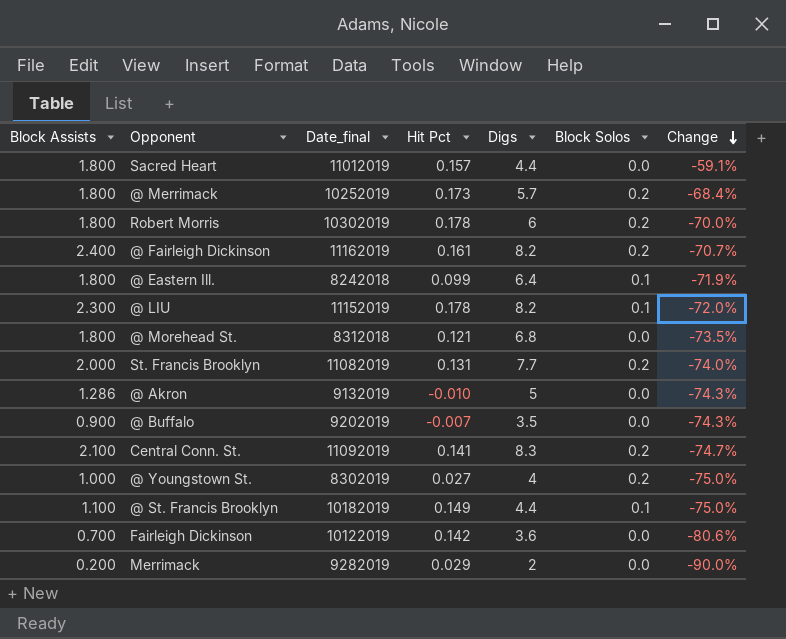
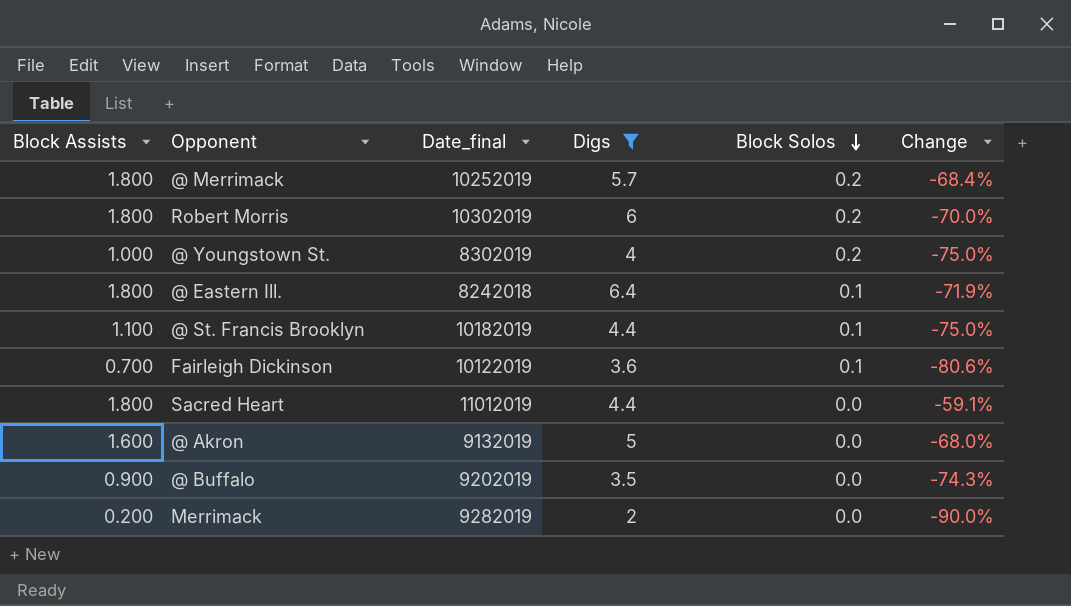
filter: none -> Digs <= 6.4
row order: Change descending -> Block Solos descending
column Hit Pct | position: 4 -> none
Fairleigh Dickinson | Block Solos: 0.0 -> 0.1
@ Akron | Block Assists: 1.286 -> 1.600
@ Akron | Change: -74.3% -> -68.0%

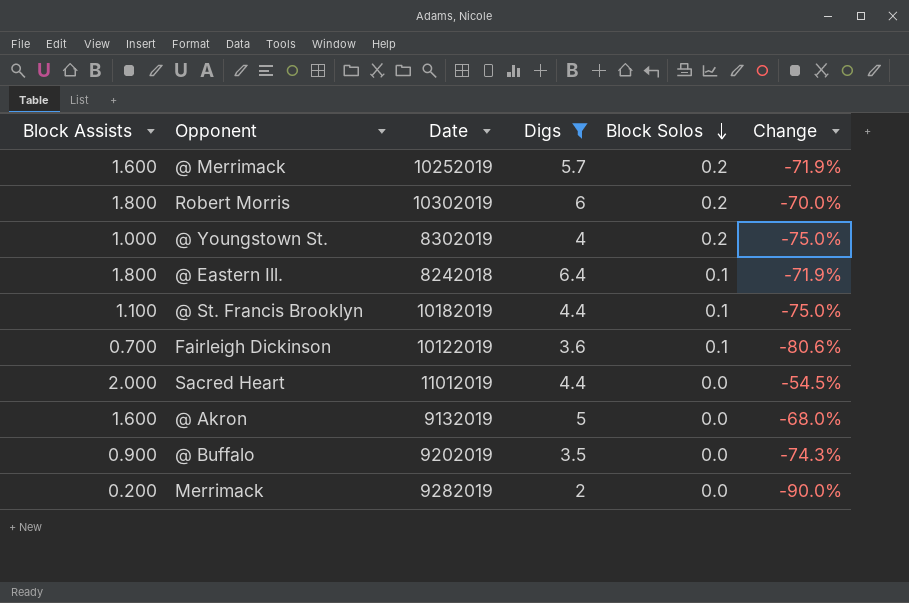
column name: Date_final -> Date
@ Merrimack | Block Assists: 1.800 -> 1.600
@ Merrimack | Change: -68.4% -> -71.9%
Sacred Heart | Block Assists: 1.800 -> 2.000
Sacred Heart | Change: -59.1% -> -54.5%

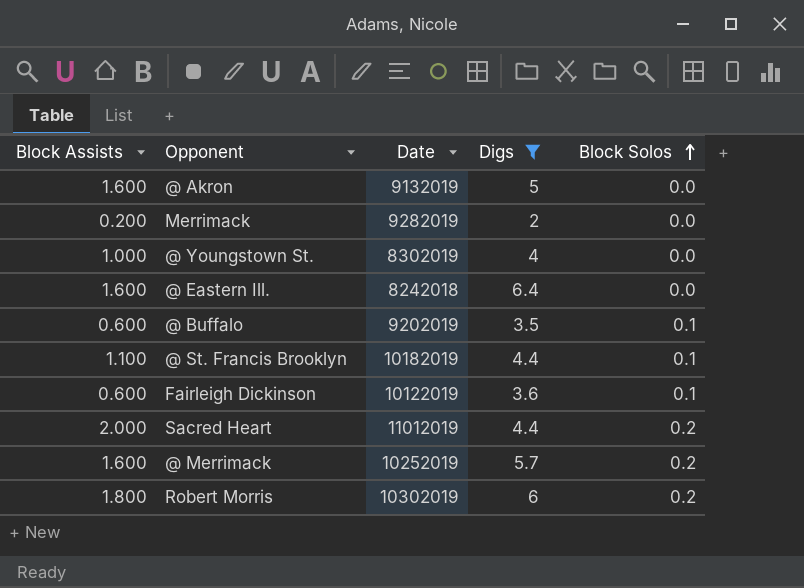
row order: Block Solos descending -> Block Solos ascending
column Change | formula: ([Block Assists] - [Digs]) / [Digs] -> none
@ Youngstown St. | Block Solos: 0.2 -> 0.0
@ Eastern Ill. | Block Assists: 1.800 -> 1.600
@ Eastern Ill. | Block Solos: 0.1 -> 0.0
@ Buffalo | Block Assists: 0.900 -> 0.600
@ Buffalo | Block Solos: 0.0 -> 0.1
Fairleigh Dickinson | Block Assists: 0.700 -> 0.600
Sacred Heart | Block Solos: 0.0 -> 0.2

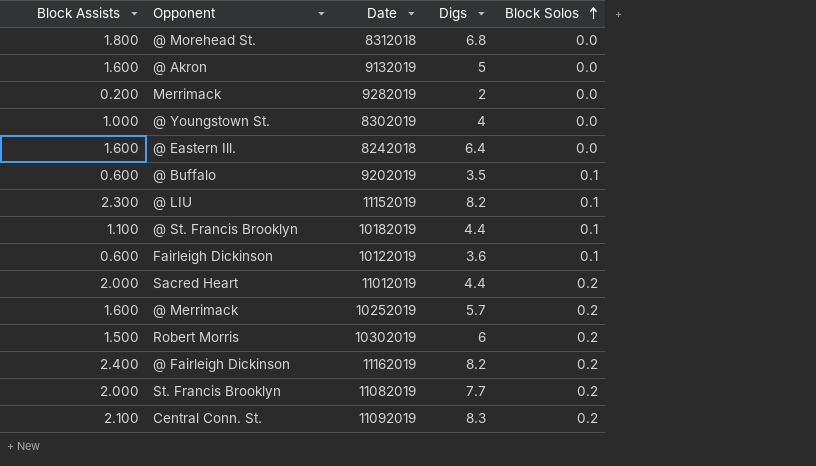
filter: Digs <= 6.4 -> none
Robert Morris | Block Assists: 1.800 -> 1.500

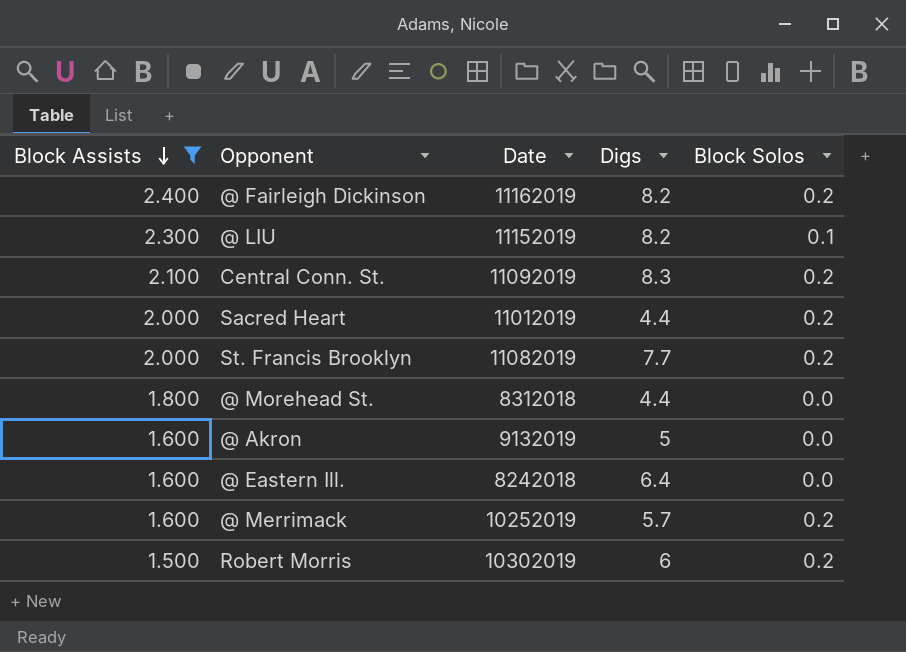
filter: none -> Block Assists >= 1.500
row order: Block Solos ascending -> Block Assists descending
@ Morehead St. | Digs: 6.8 -> 4.4

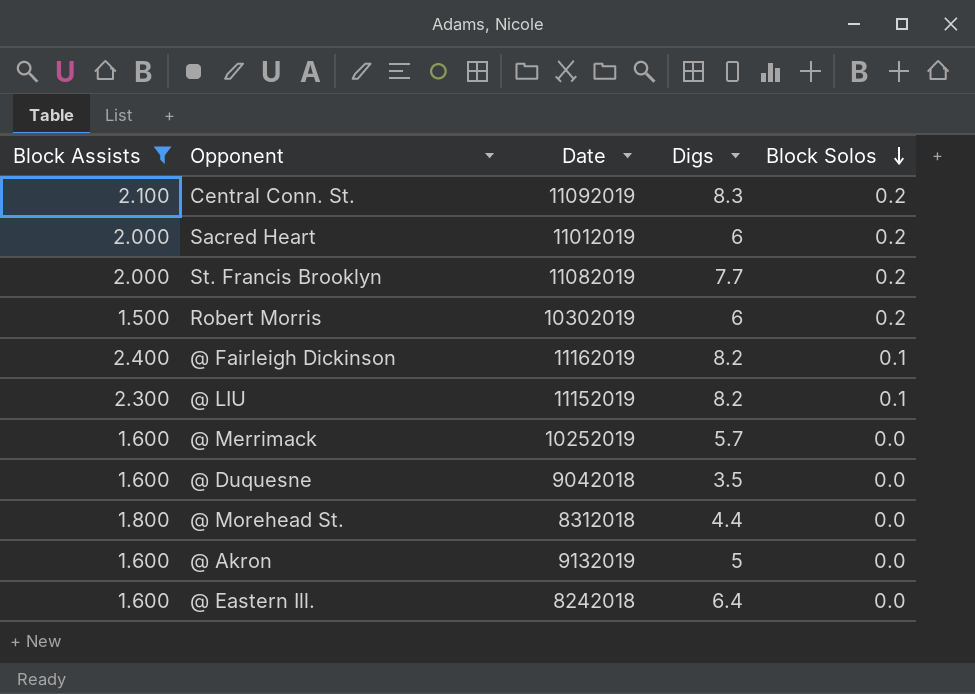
row order: Block Assists descending -> Block Solos descending
Sacred Heart | Digs: 4.4 -> 6
@ Fairleigh Dickinson | Block Solos: 0.2 -> 0.1
@ Merrimack | Block Solos: 0.2 -> 0.0
row @ Duquesne: none -> 1.600 | 9042018 | 3.5 | 0.0

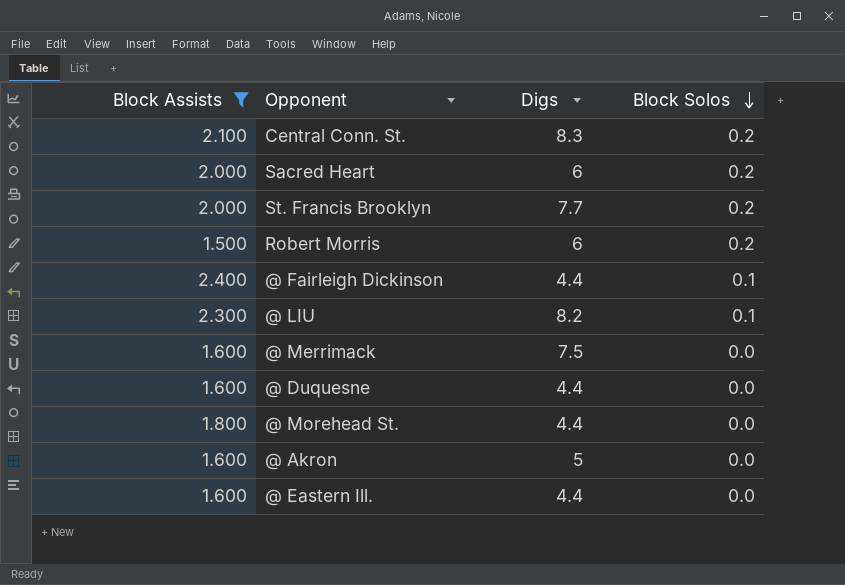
column Date | position: 3 -> none
@ Fairleigh Dickinson | Digs: 8.2 -> 4.4
@ Merrimack | Digs: 5.7 -> 7.5
@ Duquesne | Digs: 3.5 -> 4.4
@ Eastern Ill. | Digs: 6.4 -> 4.4

